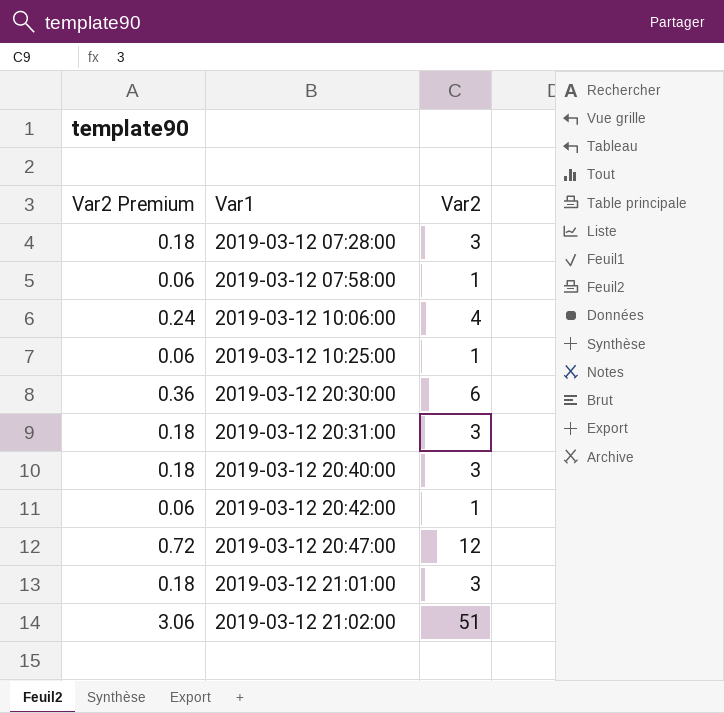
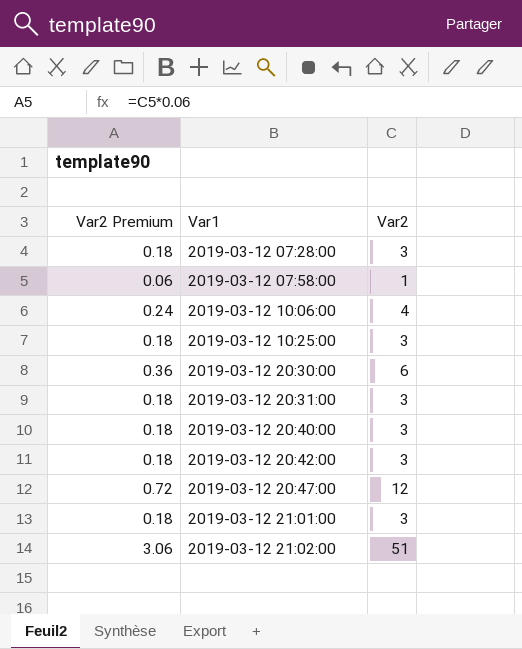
2019-03-12 10:25:00 | Var2 Premium: 0.06 -> 0.18
2019-03-12 10:25:00 | Var2: 1 -> 3
2019-03-12 20:42:00 | Var2 Premium: 0.06 -> 0.18
2019-03-12 20:42:00 | Var2: 1 -> 3

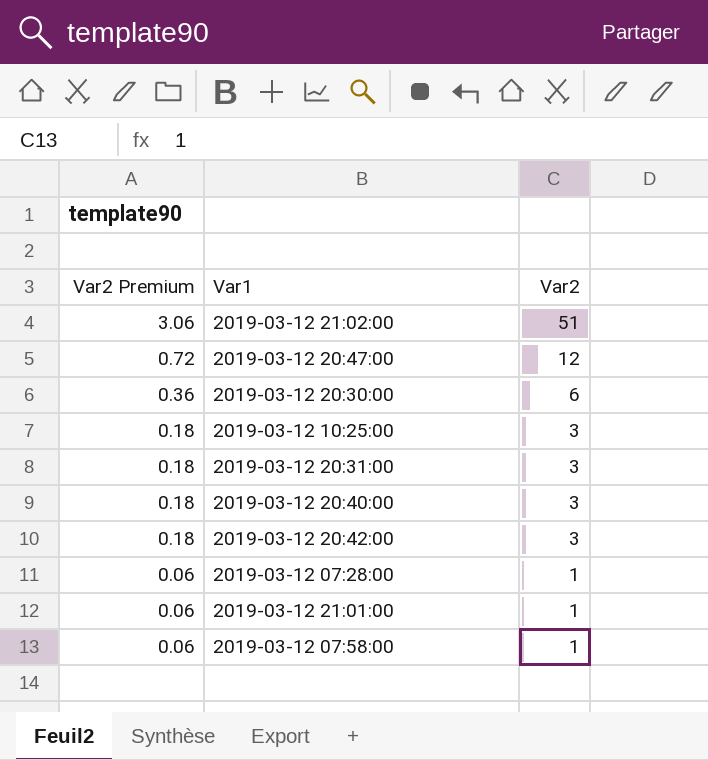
row order: Var1 ascending -> Var2 Premium descending
row 2019-03-12 10:06:00: 0.24 | 4 -> none
2019-03-12 07:28:00 | Var2 Premium: 0.18 -> 0.06
2019-03-12 07:28:00 | Var2: 3 -> 1
2019-03-12 21:01:00 | Var2 Premium: 0.18 -> 0.06
2019-03-12 21:01:00 | Var2: 3 -> 1

